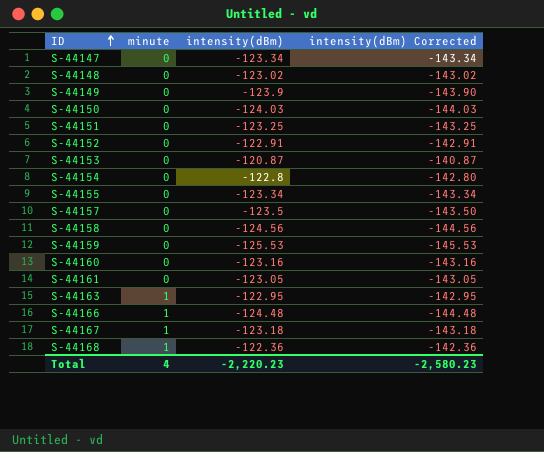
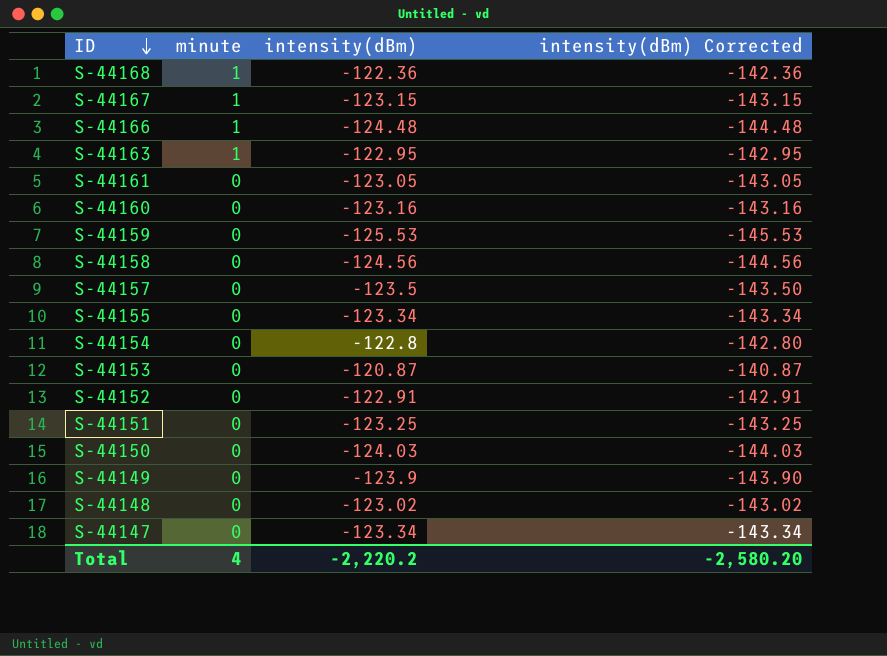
row order: ID ascending -> ID descending
S-44167 | intensity(dBm): -123.18 -> -123.15
S-44167 | intensity(dBm) Corrected: -143.18 -> -143.15
Total | intensity(dBm): -2,220.23 -> -2,220.2
Total | intensity(dBm) Corrected: -2,580.23 -> -2,580.20

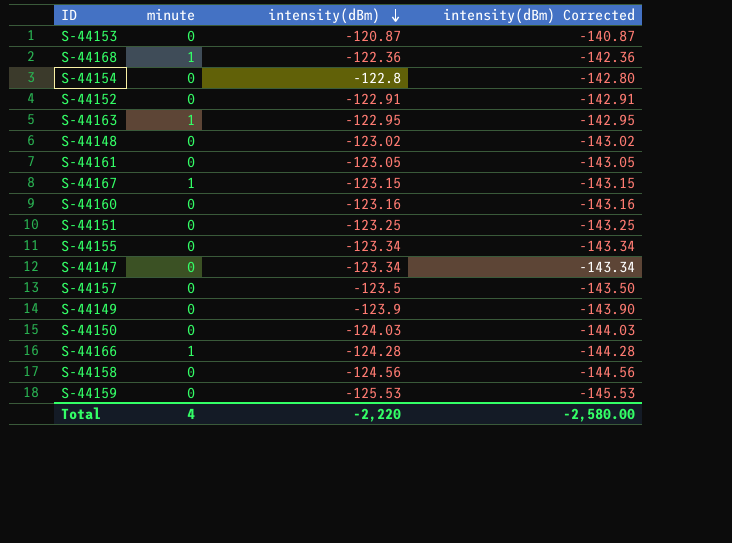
row order: ID descending -> intensity(dBm) descending
S-44166 | intensity(dBm): -124.48 -> -124.28
S-44166 | intensity(dBm) Corrected: -144.48 -> -144.28
Total | intensity(dBm): -2,220.2 -> -2,220
Total | intensity(dBm) Corrected: -2,580.20 -> -2,580.00

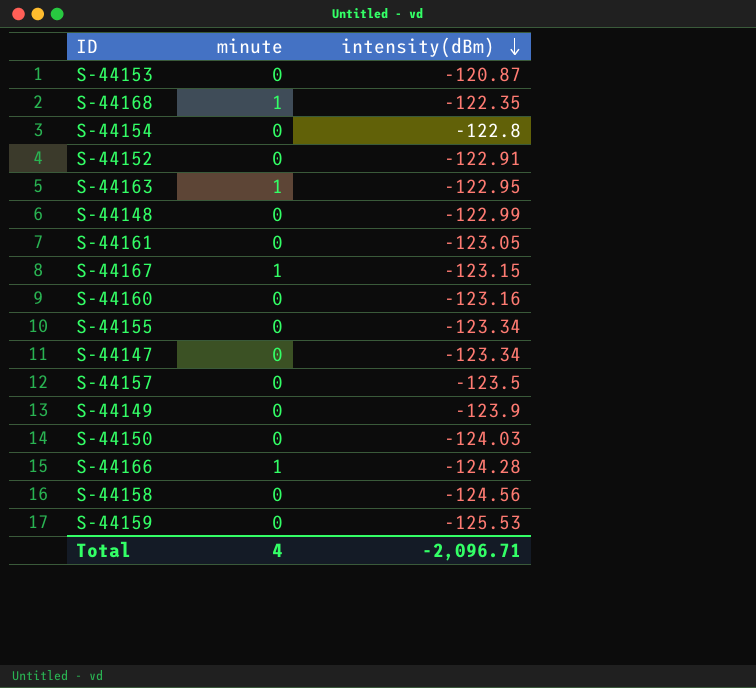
column intensity(dBm) Corrected | formula: [intensity(dBm)] - 20 -> none
row S-44151: 0 | -123.25 | -143.25 -> none
S-44168 | intensity(dBm): -122.36 -> -122.35
S-44148 | intensity(dBm): -123.02 -> -122.99
Total | intensity(dBm): -2,220 -> -2,096.71

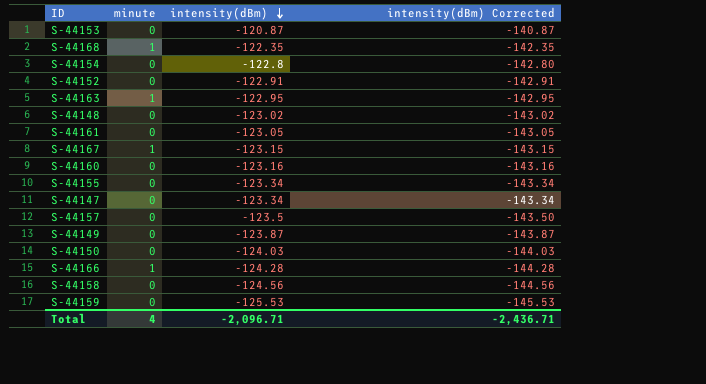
column intensity(dBm) Corrected | formula: none -> [intensity(dBm)] - 20
S-44148 | intensity(dBm): -122.99 -> -123.02
S-44149 | intensity(dBm): -123.9 -> -123.87

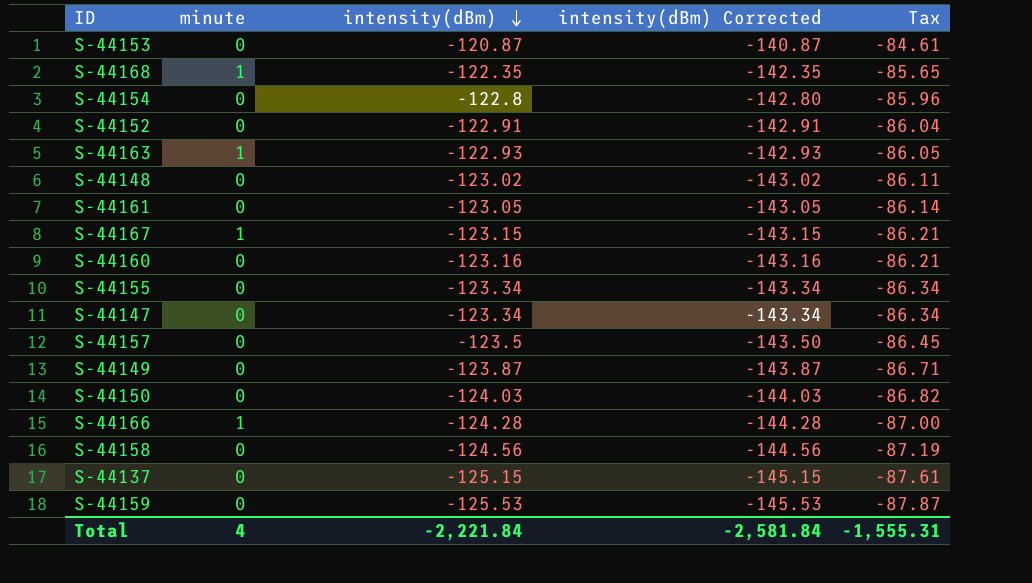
column Tax | formula: none -> [intensity(dBm)] * 0.7
S-44163 | intensity(dBm): -122.95 -> -122.93
S-44163 | intensity(dBm) Corrected: -142.95 -> -142.93
row S-44137: none -> 0 | -125.15 | -145.15 | -87.61
Total | intensity(dBm): -2,096.71 -> -2,221.84
Total | intensity(dBm) Corrected: -2,436.71 -> -2,581.84

